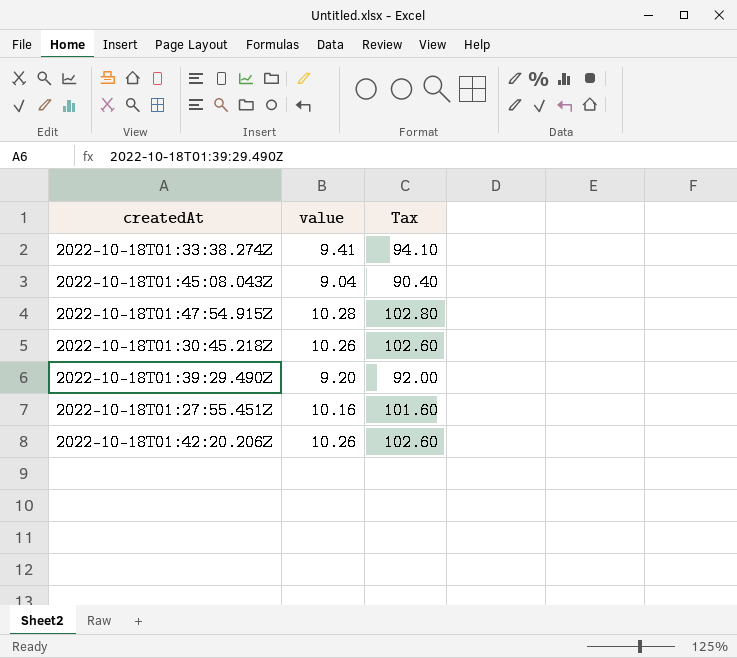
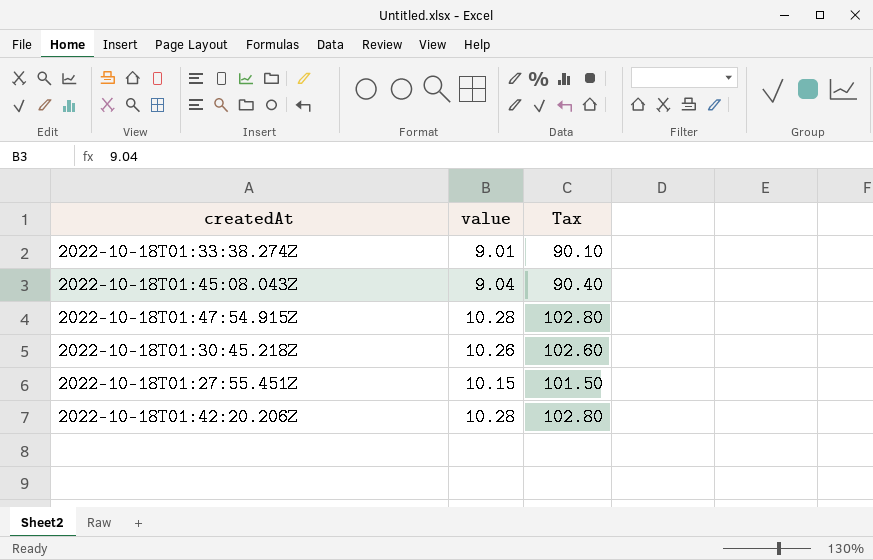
row 2022-10-18T01:39:29.490Z: 9.20 | 92.00 -> none
2022-10-18T01:33:38.274Z | value: 9.41 -> 9.01
2022-10-18T01:33:38.274Z | Tax: 94.10 -> 90.10
2022-10-18T01:27:55.451Z | value: 10.16 -> 10.15
2022-10-18T01:27:55.451Z | Tax: 101.60 -> 101.50
2022-10-18T01:42:20.206Z | value: 10.26 -> 10.28
2022-10-18T01:42:20.206Z | Tax: 102.60 -> 102.80

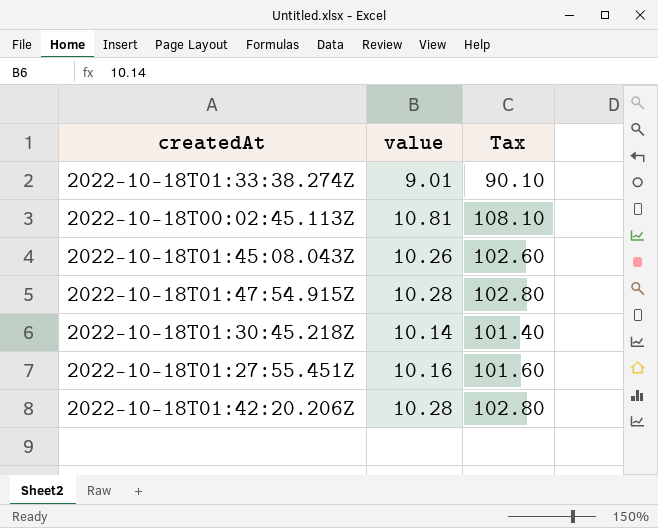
row 2022-10-18T00:02:45.113Z: none -> 10.81 | 108.10
2022-10-18T01:45:08.043Z | value: 9.04 -> 10.26
2022-10-18T01:45:08.043Z | Tax: 90.40 -> 102.60
2022-10-18T01:30:45.218Z | value: 10.26 -> 10.14
2022-10-18T01:30:45.218Z | Tax: 102.60 -> 101.40
2022-10-18T01:27:55.451Z | value: 10.15 -> 10.16
2022-10-18T01:27:55.451Z | Tax: 101.50 -> 101.60

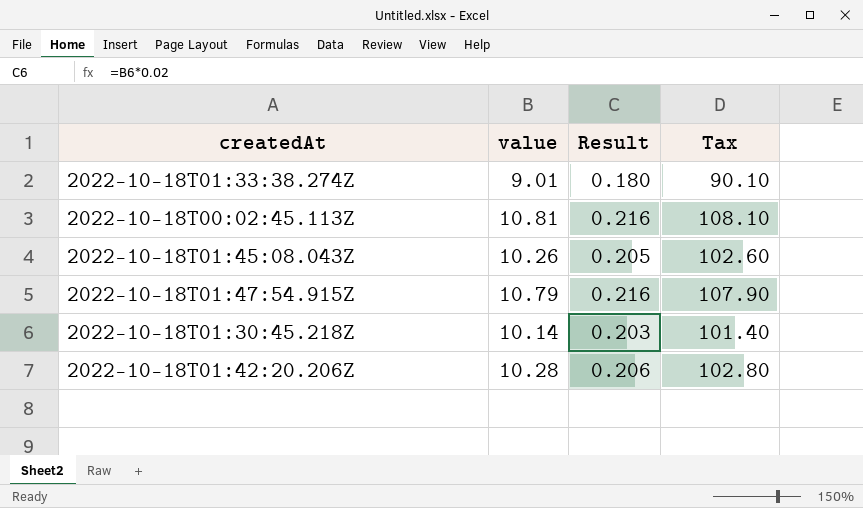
column Result | formula: none -> [value] * 0.02
row 2022-10-18T01:27:55.451Z: 10.16 | 101.60 -> none
2022-10-18T01:47:54.915Z | value: 10.28 -> 10.79
2022-10-18T01:47:54.915Z | Tax: 102.80 -> 107.90

